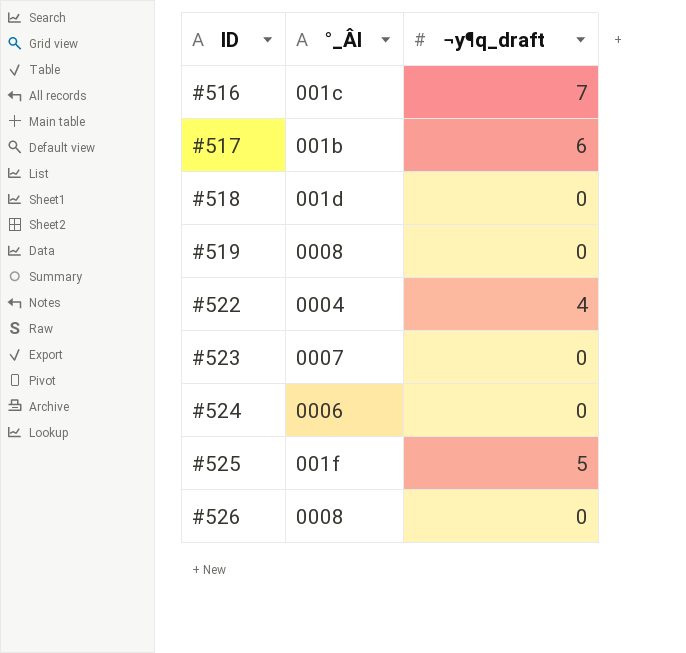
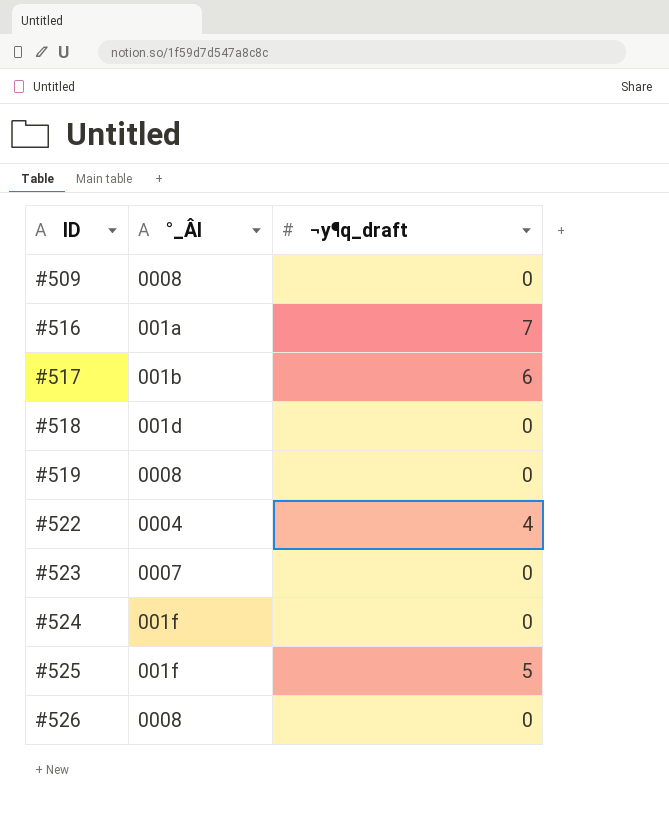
row #509: none -> 0008 | 0
#516 | °_ÂI: 001c -> 001a
#524 | °_ÂI: 0006 -> 001f

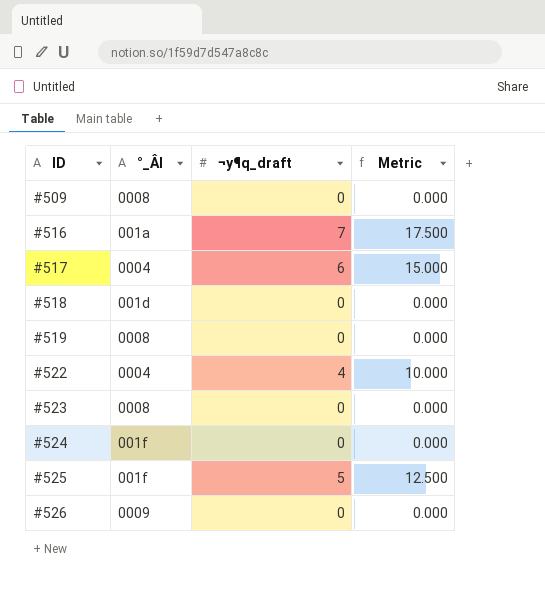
column Metric | formula: none -> [¬y¶q_draft] * 2.5
#517 | °_ÂI: 001b -> 0004
#523 | °_ÂI: 0007 -> 0008
#526 | °_ÂI: 0008 -> 0009

